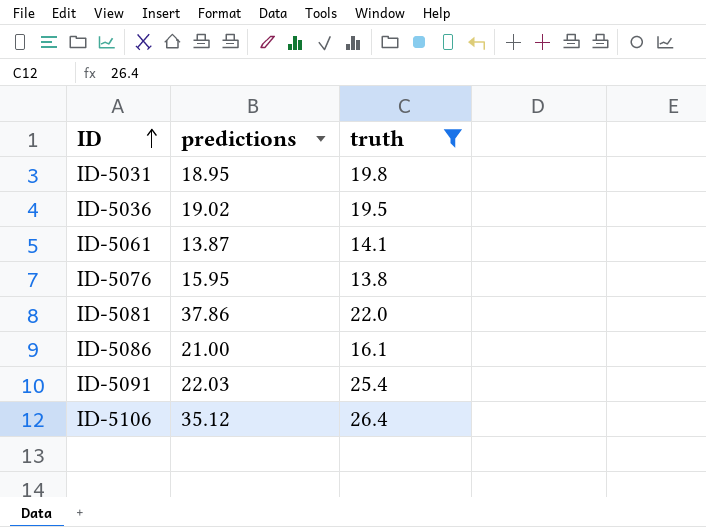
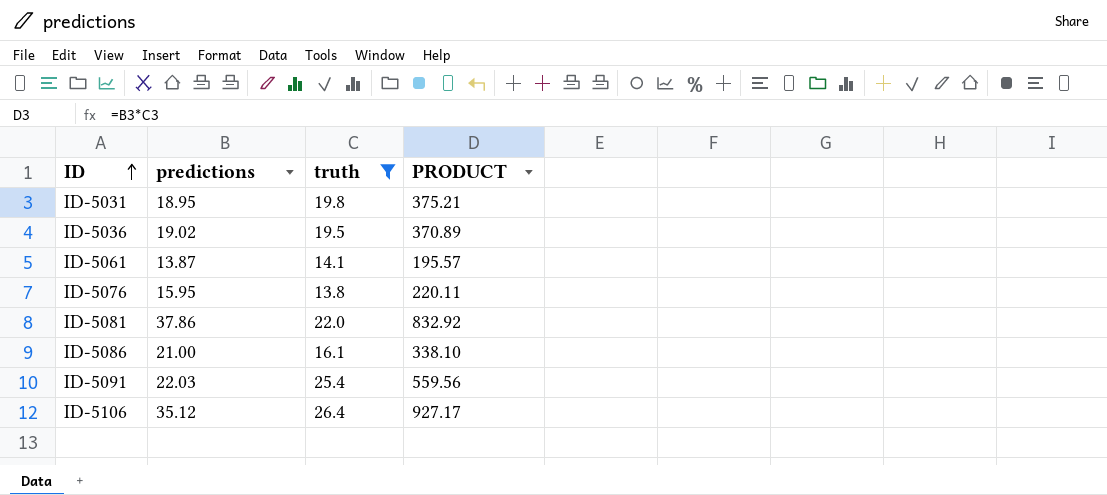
column PRODUCT | formula: none -> [predictions] * [truth]

